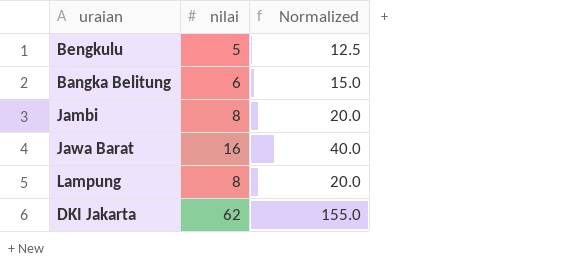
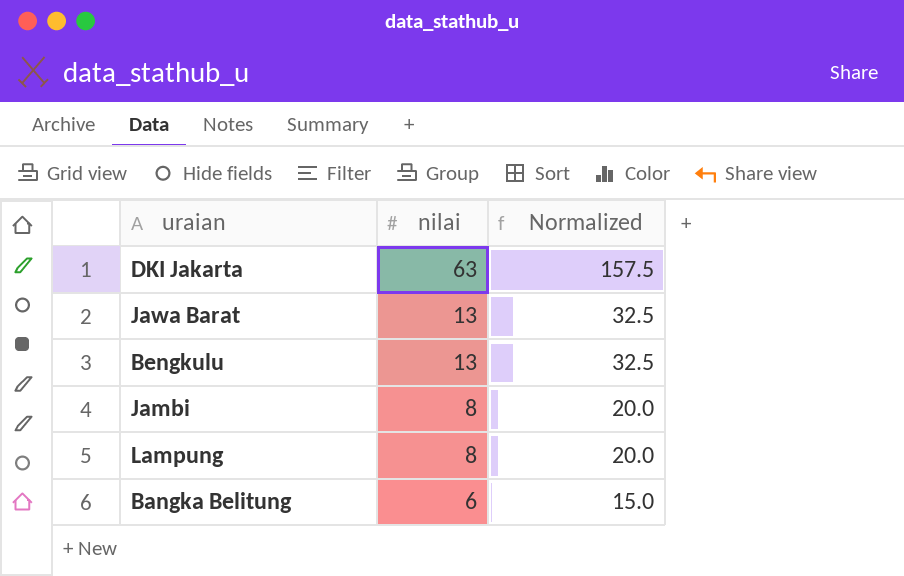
row order: none -> nilai descending
DKI Jakarta | nilai: 62 -> 63
DKI Jakarta | Normalized: 155.0 -> 157.5
Jawa Barat | nilai: 16 -> 13
Jawa Barat | Normalized: 40.0 -> 32.5
Bengkulu | nilai: 5 -> 13
Bengkulu | Normalized: 12.5 -> 32.5

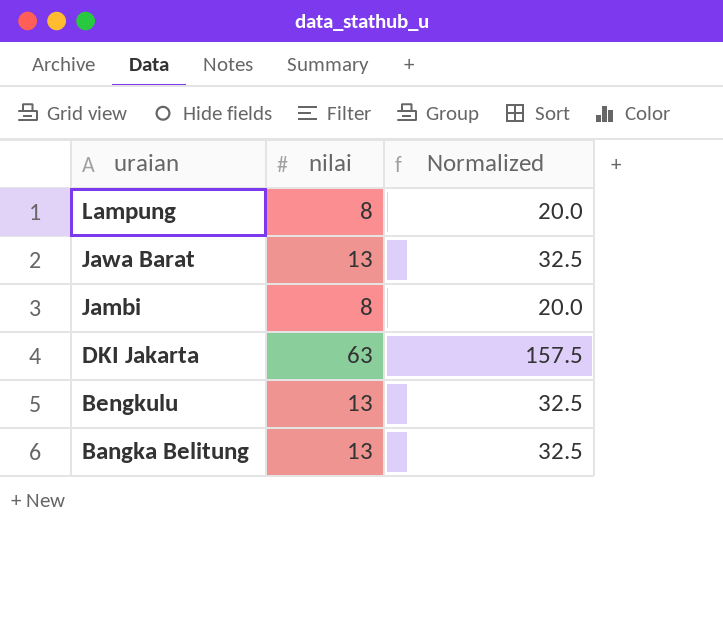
row order: nilai descending -> uraian descending
Bangka Belitung | nilai: 6 -> 13
Bangka Belitung | Normalized: 15.0 -> 32.5

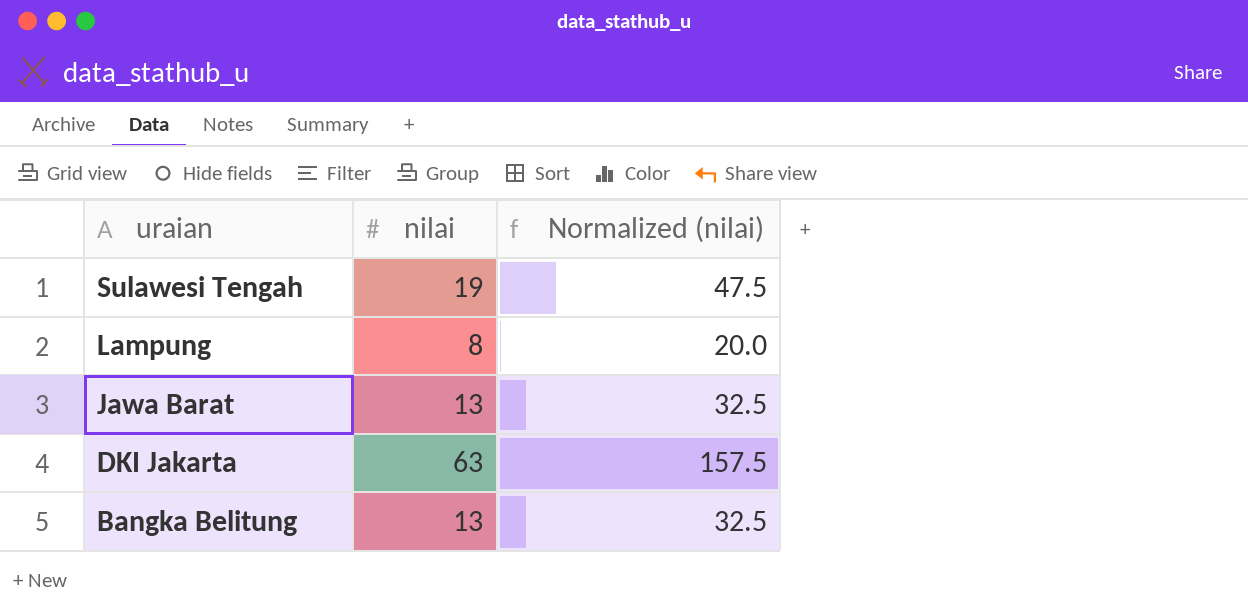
column name: Normalized -> Normalized (nilai)
row Jambi: 8 | 20.0 -> none
row Bengkulu: 13 | 32.5 -> none
row Sulawesi Tengah: none -> 19 | 47.5

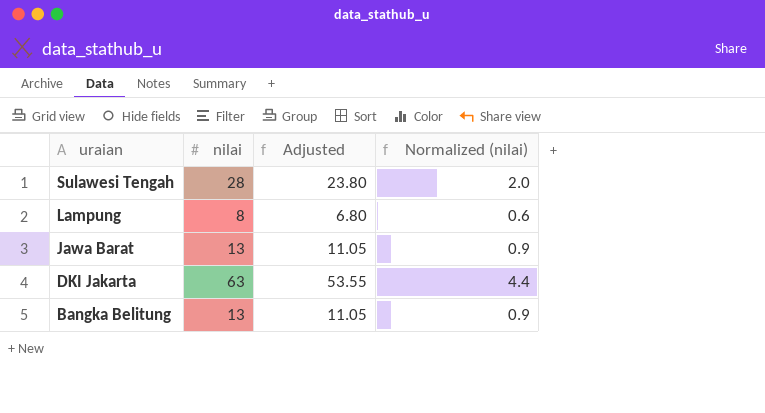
column Adjusted | formula: none -> [nilai] * 0.85
column Normalized (nilai) | formula: [nilai] * 2.5 -> [nilai] * 0.07
Sulawesi Tengah | nilai: 19 -> 28

